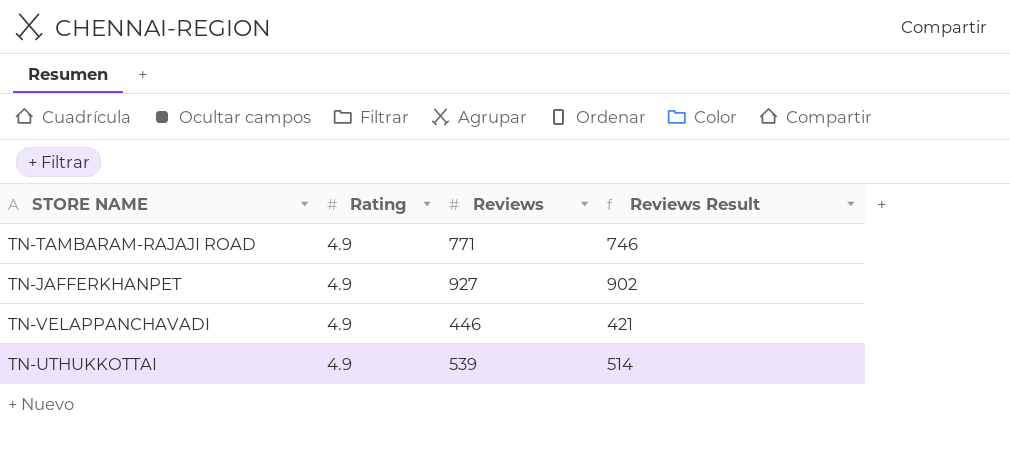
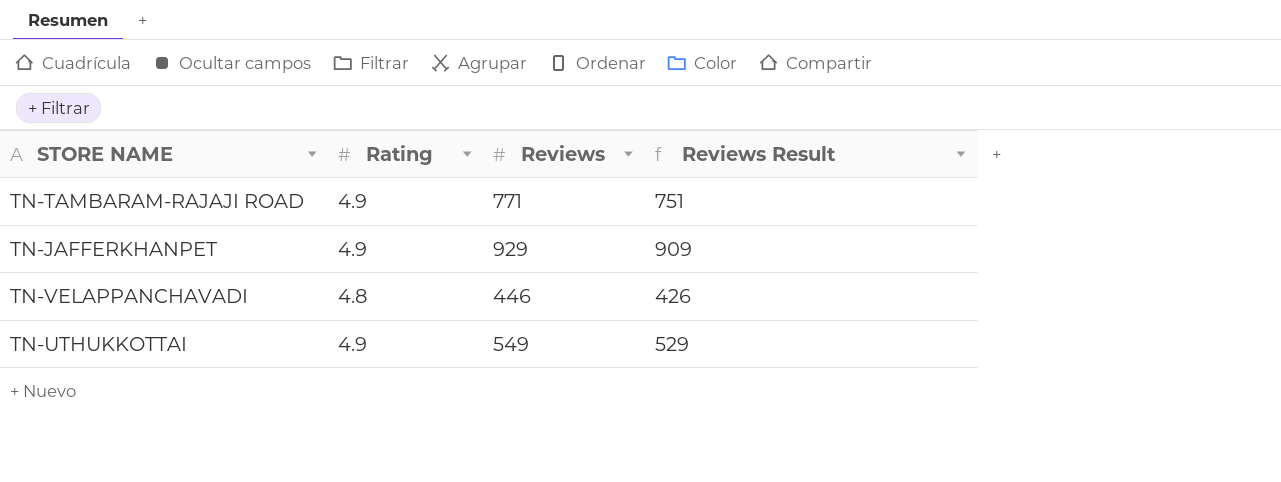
column Reviews Result | formula: [Reviews] - 25 -> [Reviews] - 20
TN-JAFFERKHANPET | Reviews: 927 -> 929
TN-VELAPPANCHAVADI | Rating: 4.9 -> 4.8
TN-UTHUKKOTTAI | Reviews: 539 -> 549

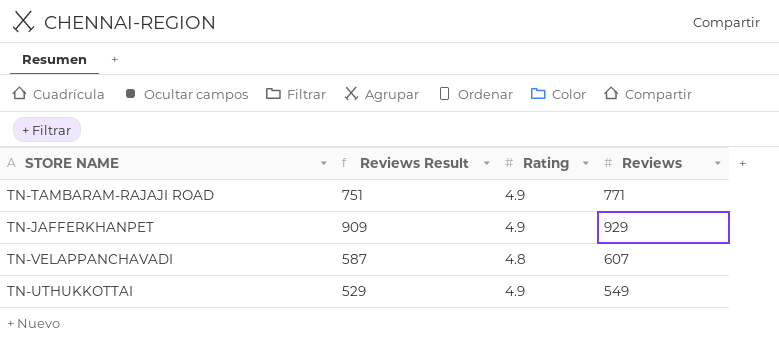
column Reviews Result | position: 4 -> 2
TN-VELAPPANCHAVADI | Reviews Result: 426 -> 587
TN-VELAPPANCHAVADI | Reviews: 446 -> 607

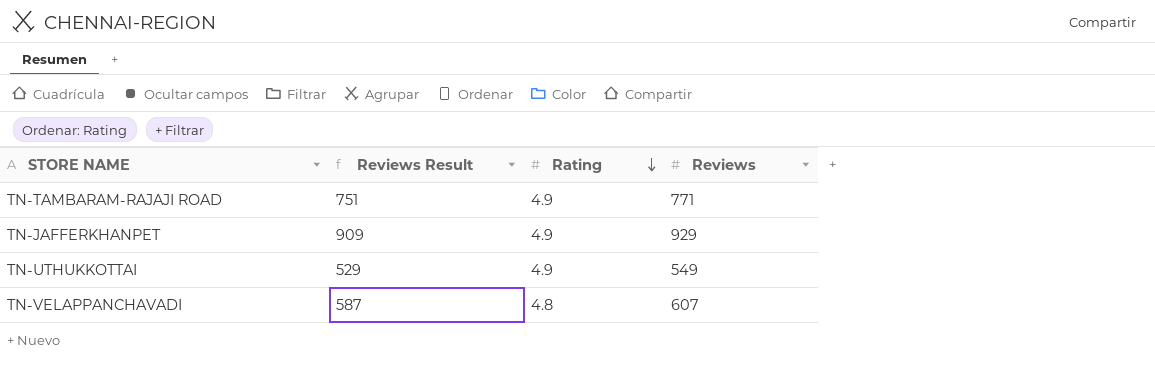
row order: none -> Rating descending

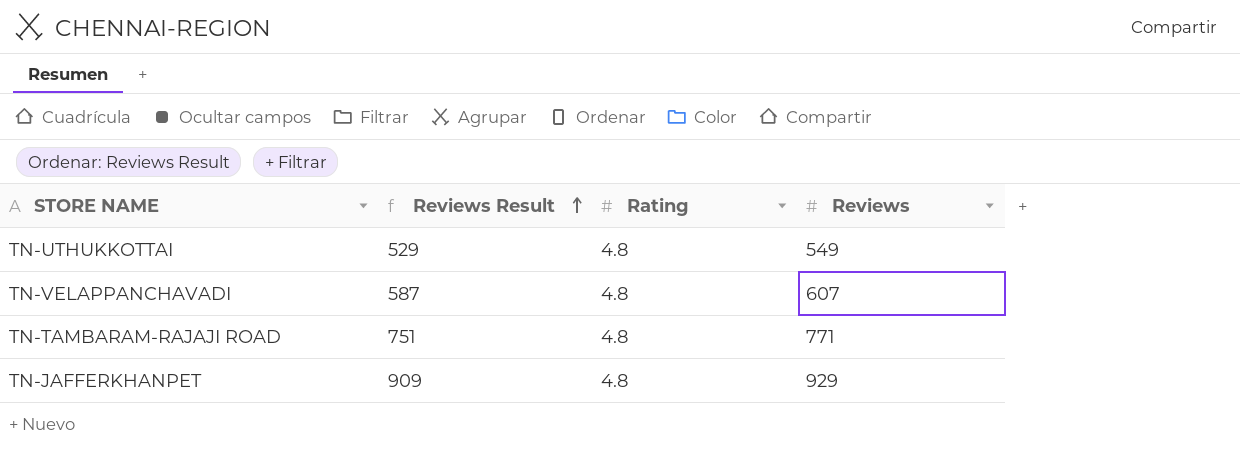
row order: Rating descending -> Reviews Result ascending
TN-UTHUKKOTTAI | Rating: 4.9 -> 4.8
TN-TAMBARAM-RAJAJI ROAD | Rating: 4.9 -> 4.8
TN-JAFFERKHANPET | Rating: 4.9 -> 4.8

